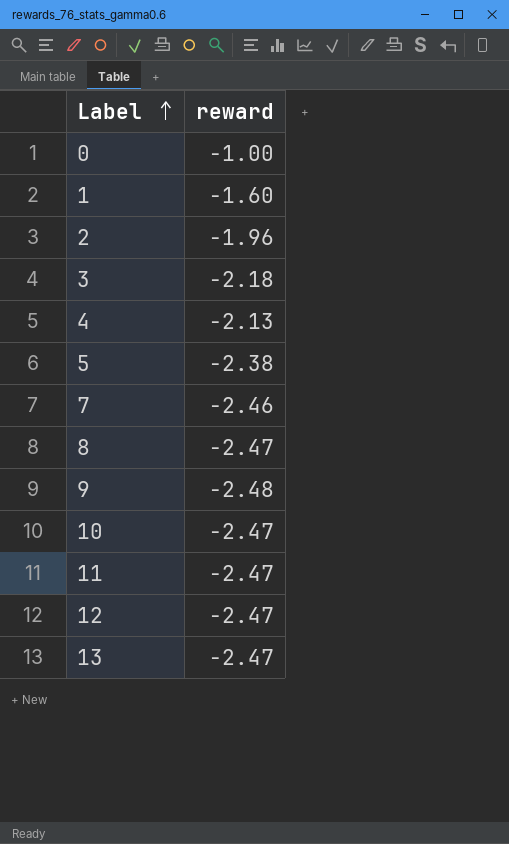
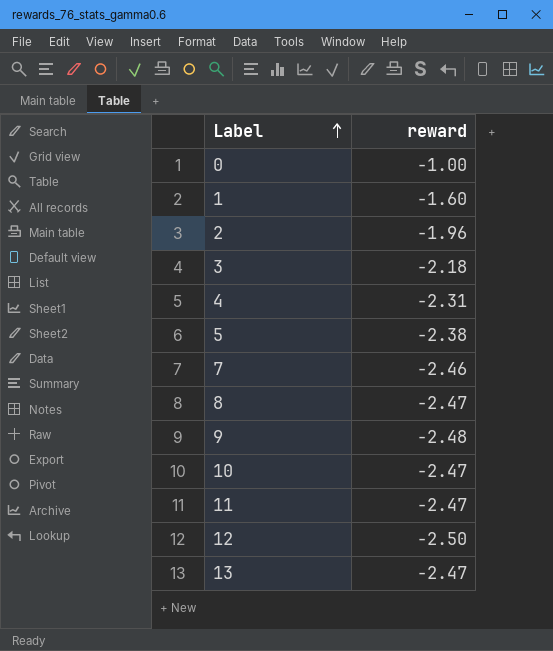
4 | reward: -2.13 -> -2.31
12 | reward: -2.47 -> -2.50

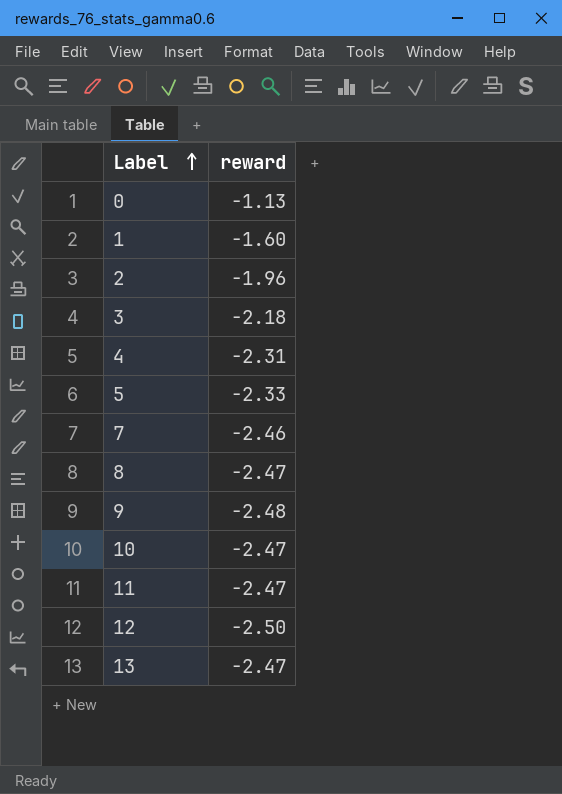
0 | reward: -1.00 -> -1.13
5 | reward: -2.38 -> -2.33

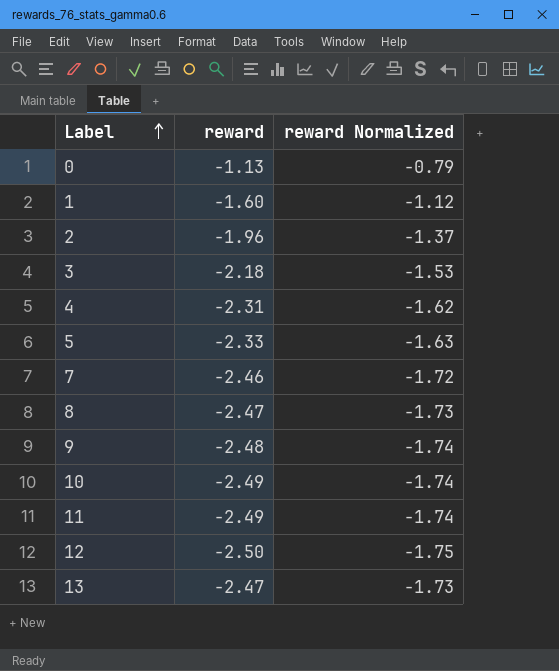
column reward Normalized | formula: none -> [reward] * 0.7
10 | reward: -2.47 -> -2.49
11 | reward: -2.47 -> -2.49

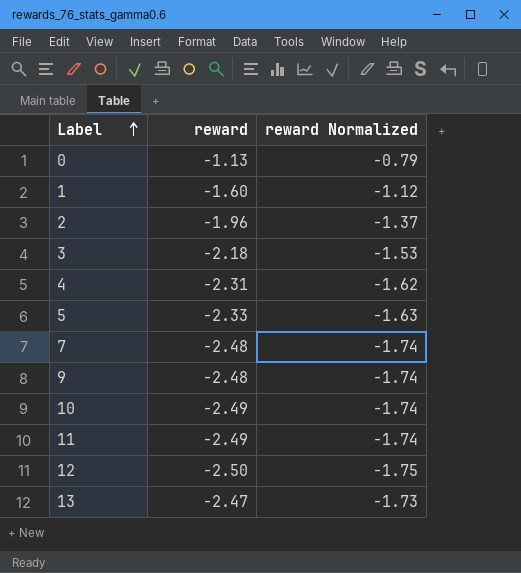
row 8: -2.47 | -1.73 -> none
7 | reward: -2.46 -> -2.48
7 | reward Normalized: -1.72 -> -1.74

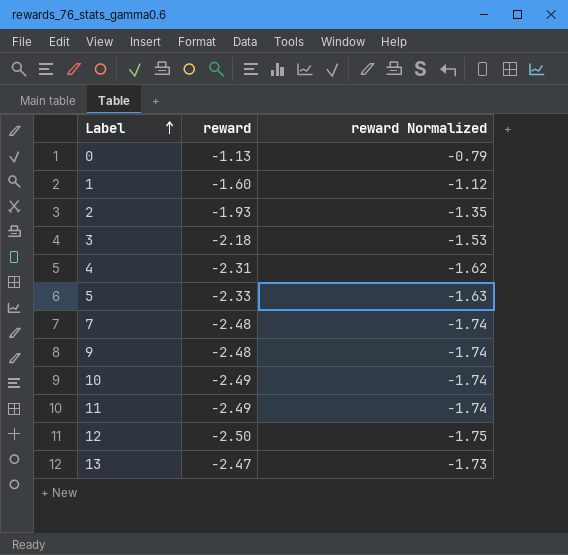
2 | reward: -1.96 -> -1.93
2 | reward Normalized: -1.37 -> -1.35

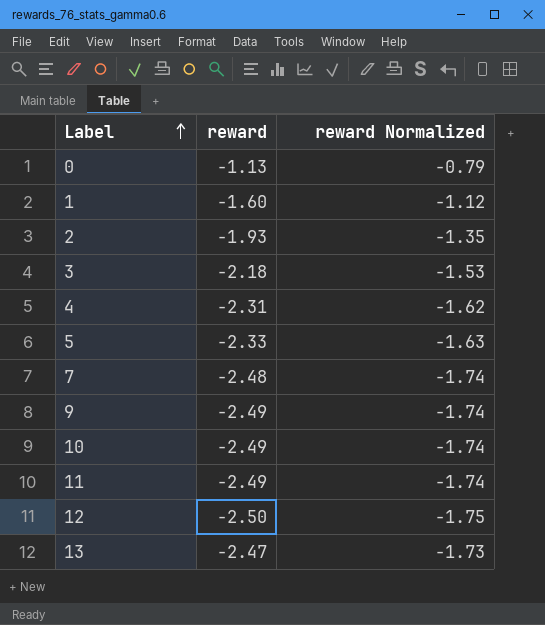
9 | reward: -2.48 -> -2.49

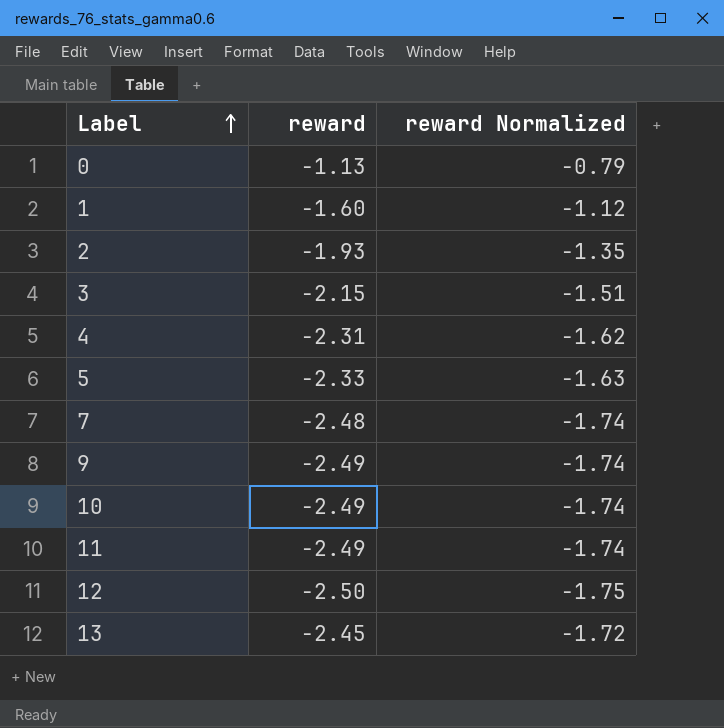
3 | reward: -2.18 -> -2.15
3 | reward Normalized: -1.53 -> -1.51
13 | reward: -2.47 -> -2.45
13 | reward Normalized: -1.73 -> -1.72

